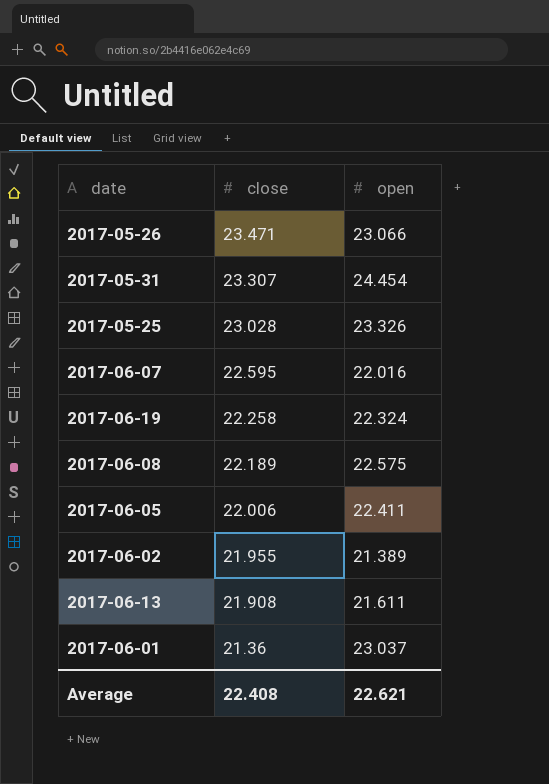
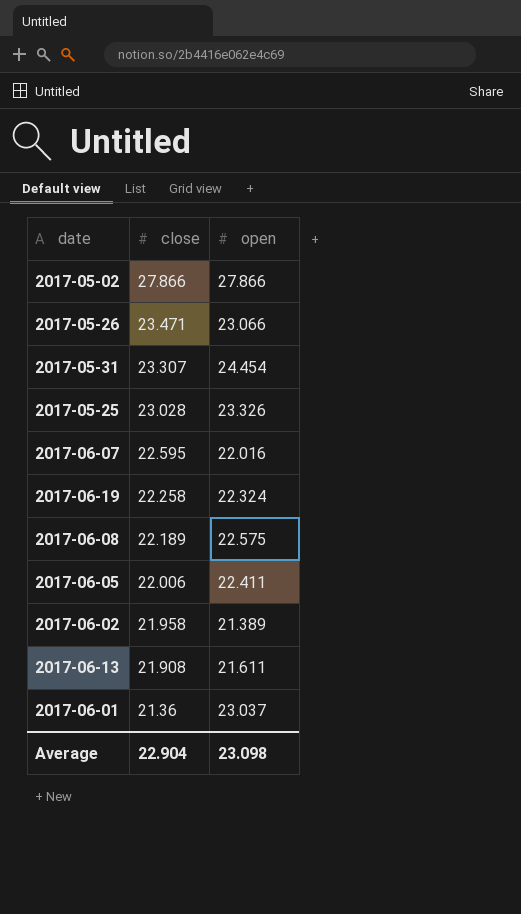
row 2017-05-02: none -> 27.866 | 27.866
2017-06-02 | close: 21.955 -> 21.958
Average | close: 22.408 -> 22.904
Average | open: 22.621 -> 23.098

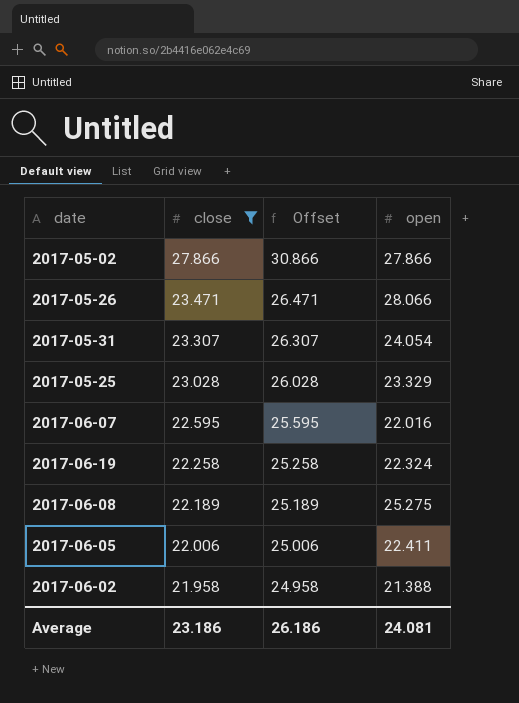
filter: none -> close >= 21.958
column Offset | formula: none -> [close] + 3
2017-05-26 | open: 23.066 -> 28.066
2017-05-31 | open: 24.454 -> 24.054
2017-05-25 | open: 23.326 -> 23.329
2017-06-08 | open: 22.575 -> 25.275
2017-06-02 | open: 21.389 -> 21.388
Average | close: 22.904 -> 23.186
Average | open: 23.098 -> 24.081

